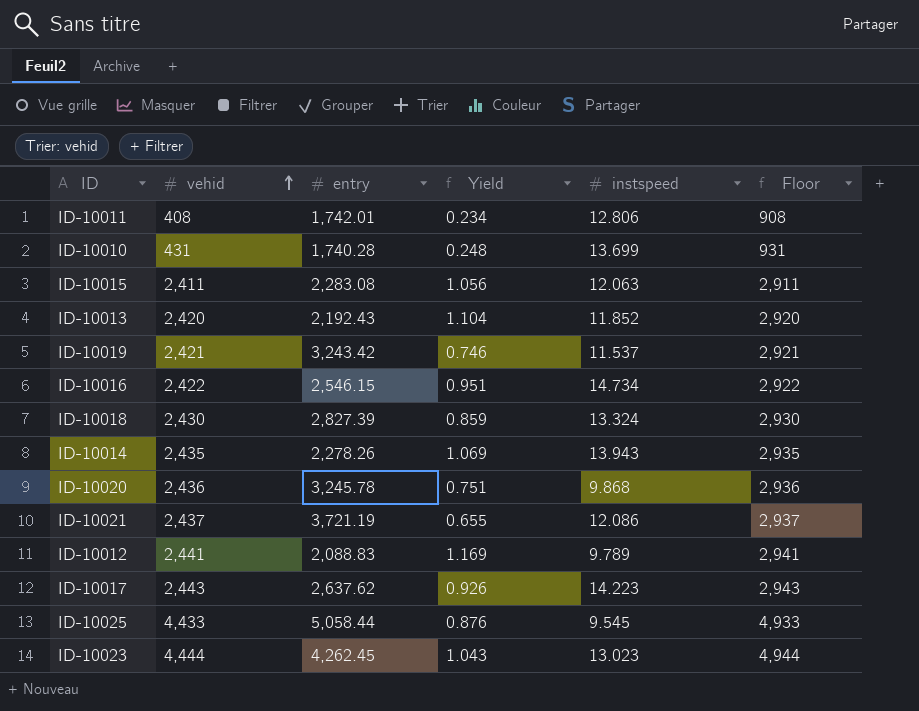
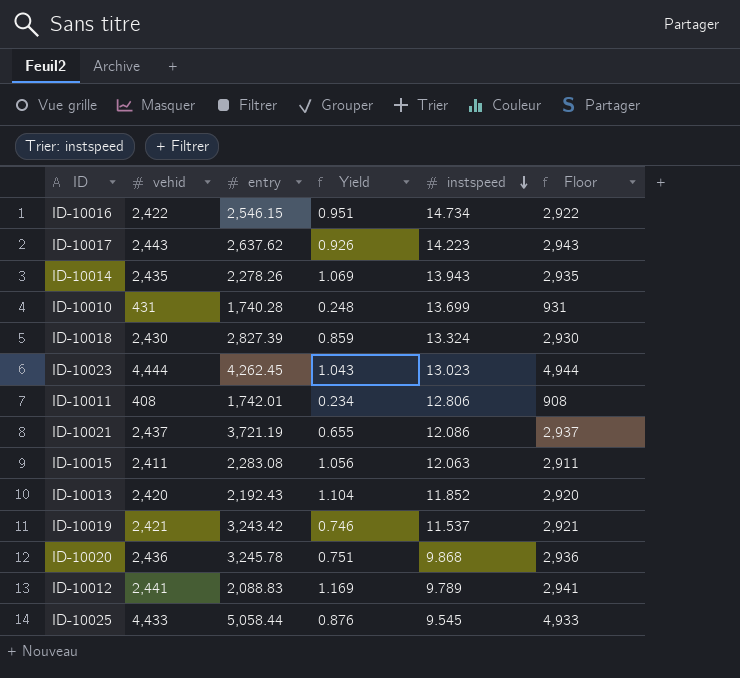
row order: vehid ascending -> instspeed descending

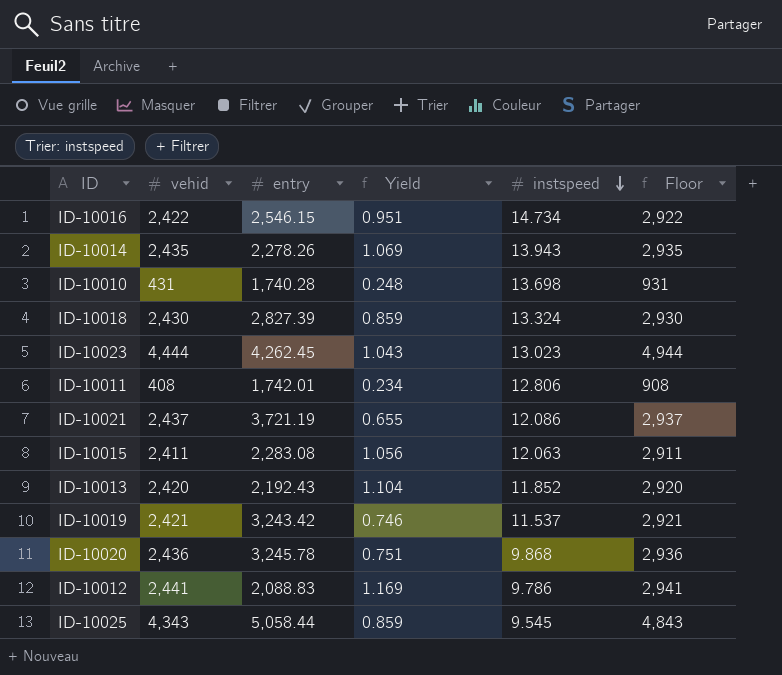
row ID-10017: 2,443 | 2,637.62 | 0.926 | 14.223 | 2,943 -> none
ID-10010 | instspeed: 13.699 -> 13.698
ID-10012 | instspeed: 9.789 -> 9.786
ID-10025 | vehid: 4,433 -> 4,343
ID-10025 | Yield: 0.876 -> 0.859
ID-10025 | Floor: 4,933 -> 4,843

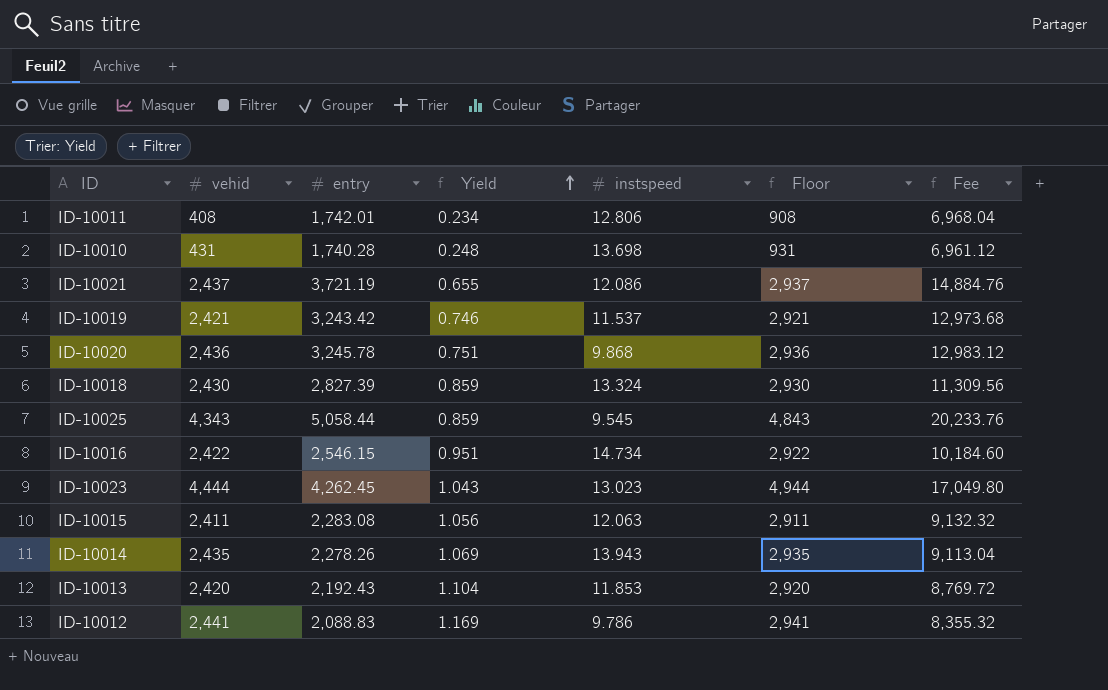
row order: instspeed descending -> Yield ascending
column Fee | formula: none -> [entry] * 4
ID-10013 | instspeed: 11.852 -> 11.853

